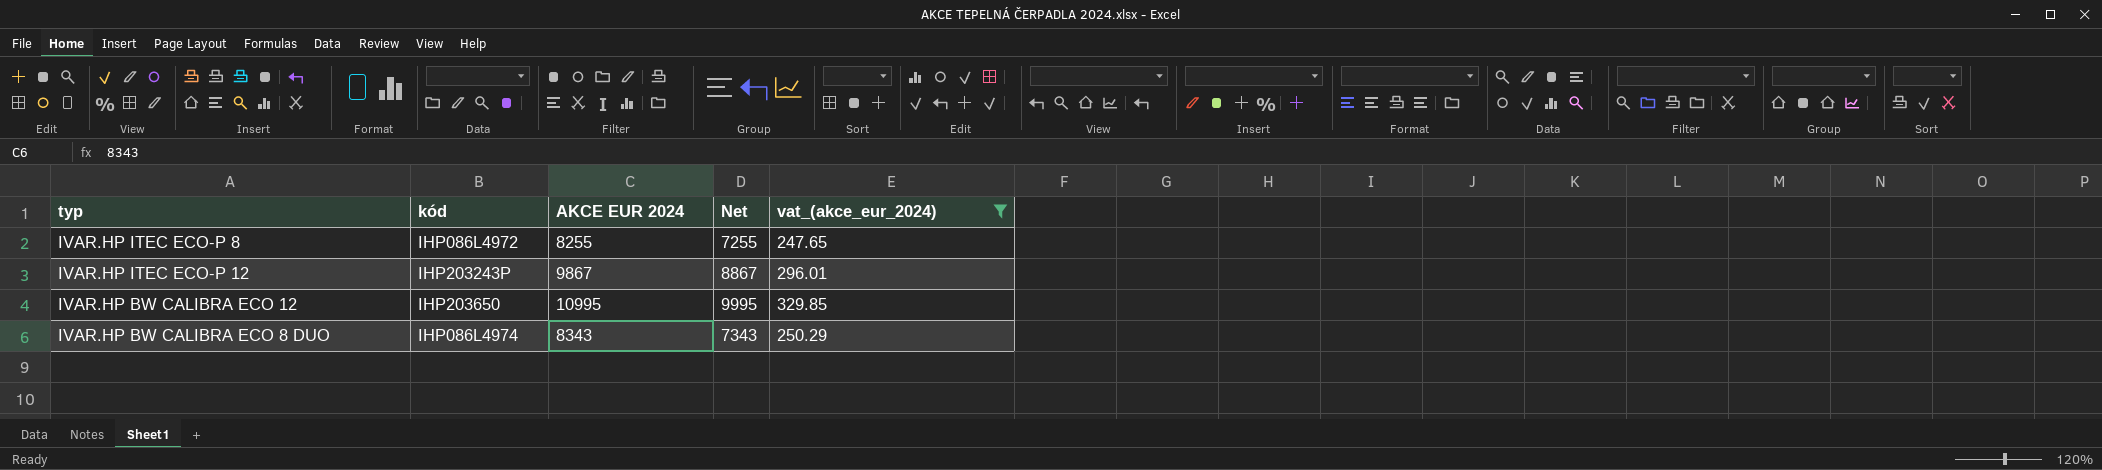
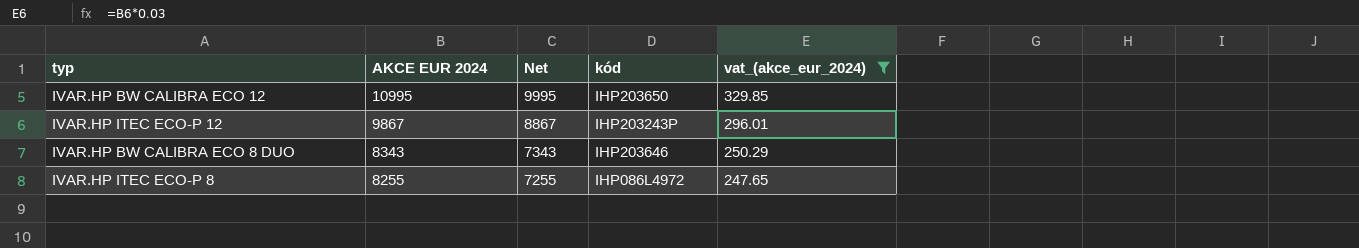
row order: none -> AKCE EUR 2024 descending
column kód | position: 2 -> 4
IVAR.HP BW CALIBRA ECO 8 DUO | kód: IHP086L4974 -> IHP203646

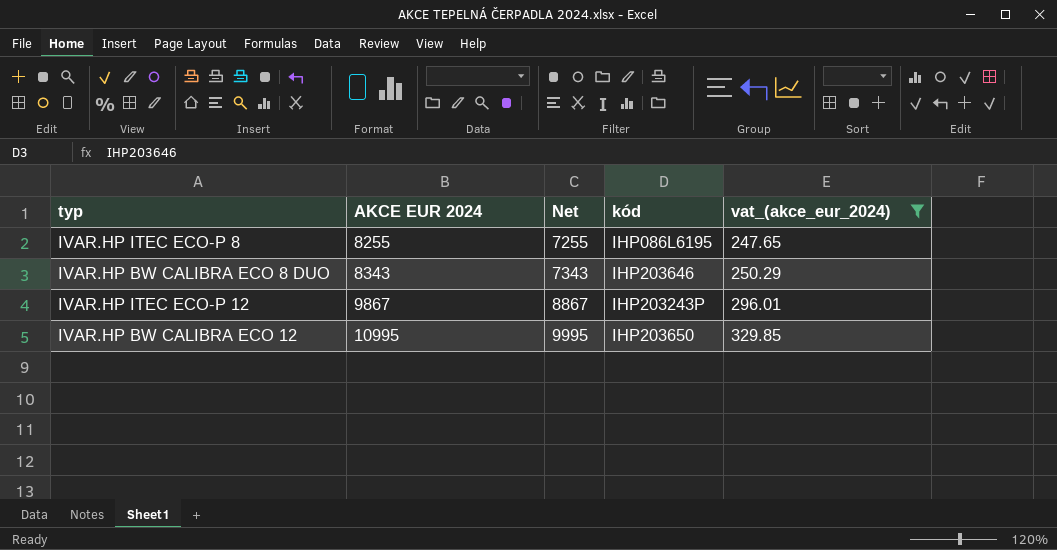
row order: AKCE EUR 2024 descending -> AKCE EUR 2024 ascending
IVAR.HP ITEC ECO-P 8 | kód: IHP086L4972 -> IHP086L6195

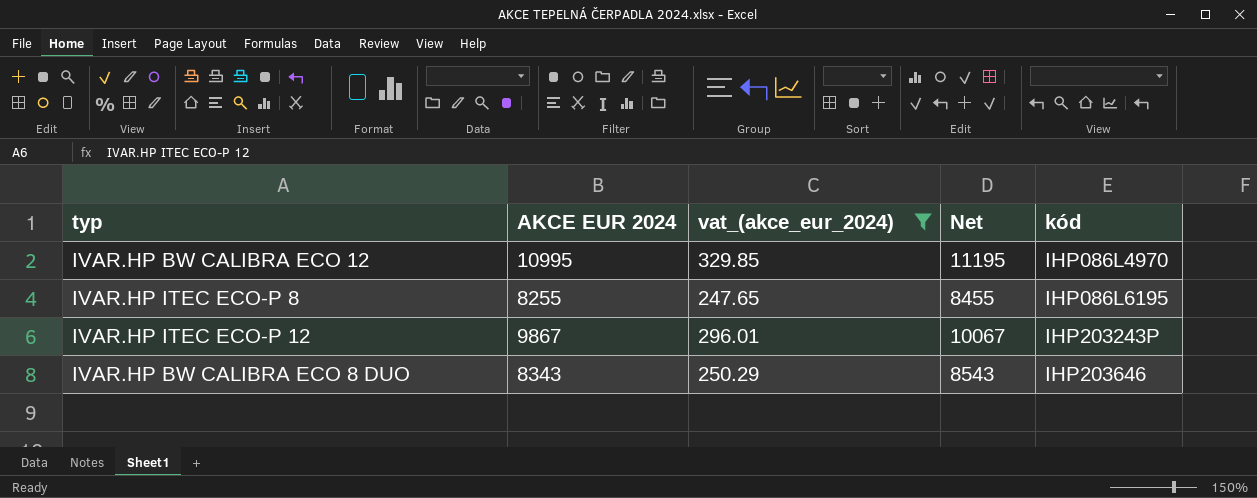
row order: AKCE EUR 2024 ascending -> kód ascending
column vat_(akce_eur_2024) | position: 5 -> 3
column Net | formula: [AKCE EUR 2024] - 1000 -> [AKCE EUR 2024] + 200
IVAR.HP BW CALIBRA ECO 12 | kód: IHP203650 -> IHP086L4970

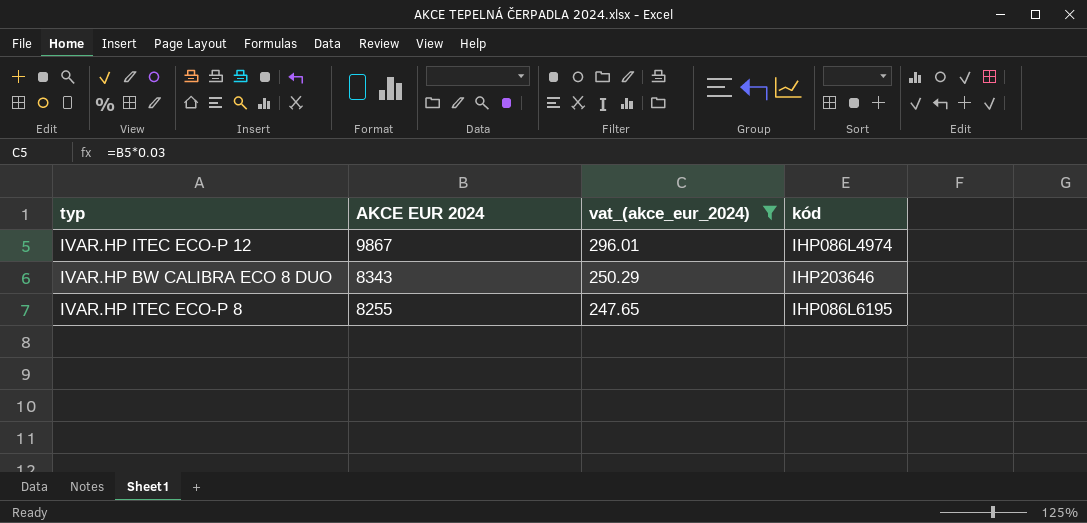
row order: kód ascending -> AKCE EUR 2024 descending
column Net | formula: [AKCE EUR 2024] + 200 -> none
row IVAR.HP BW CALIBRA ECO 12: 10995 | 329.85 | 11195 | IHP086L4970 -> none
IVAR.HP ITEC ECO-P 12 | kód: IHP203243P -> IHP086L4974

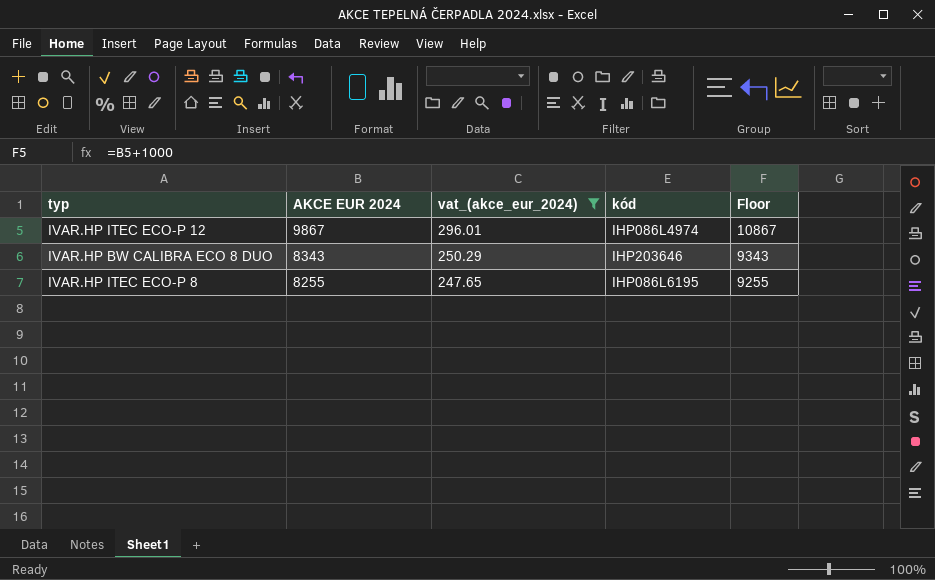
column Floor | formula: none -> [AKCE EUR 2024] + 1000

